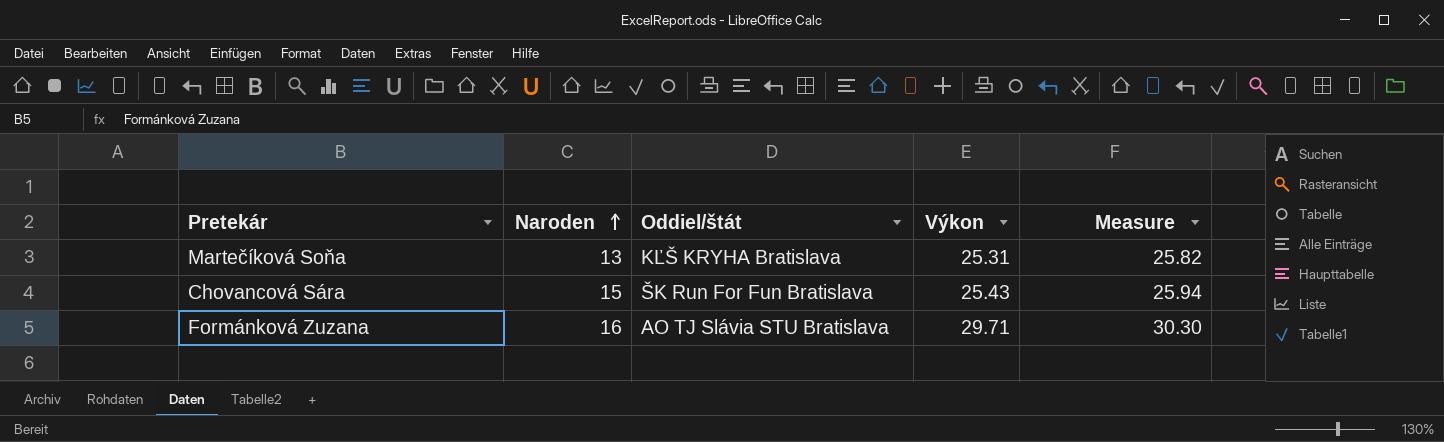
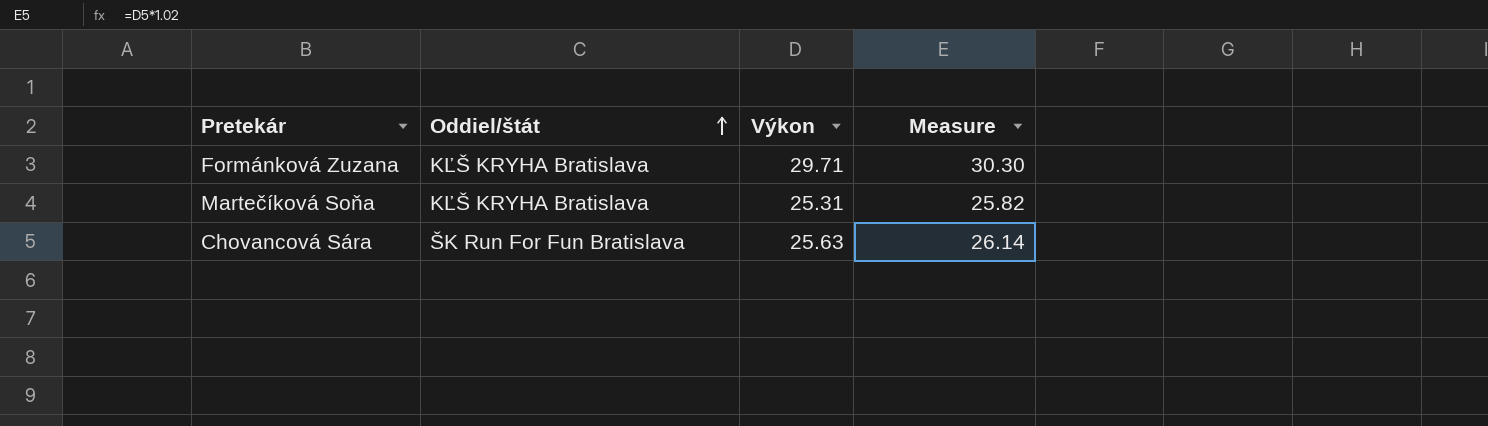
row order: Naroden ascending -> Oddiel/štát ascending
column Naroden | position: 2 -> none
Formánková Zuzana | Oddiel/štát: AO TJ Slávia STU Bratislava -> KĽŠ KRYHA Bratislava
Chovancová Sára | Výkon: 25.43 -> 25.63
Chovancová Sára | Measure: 25.94 -> 26.14

